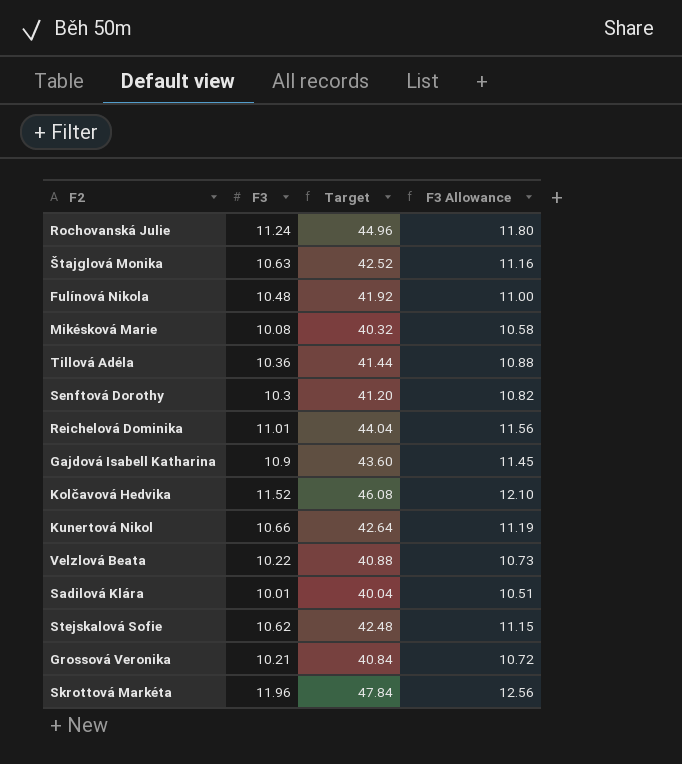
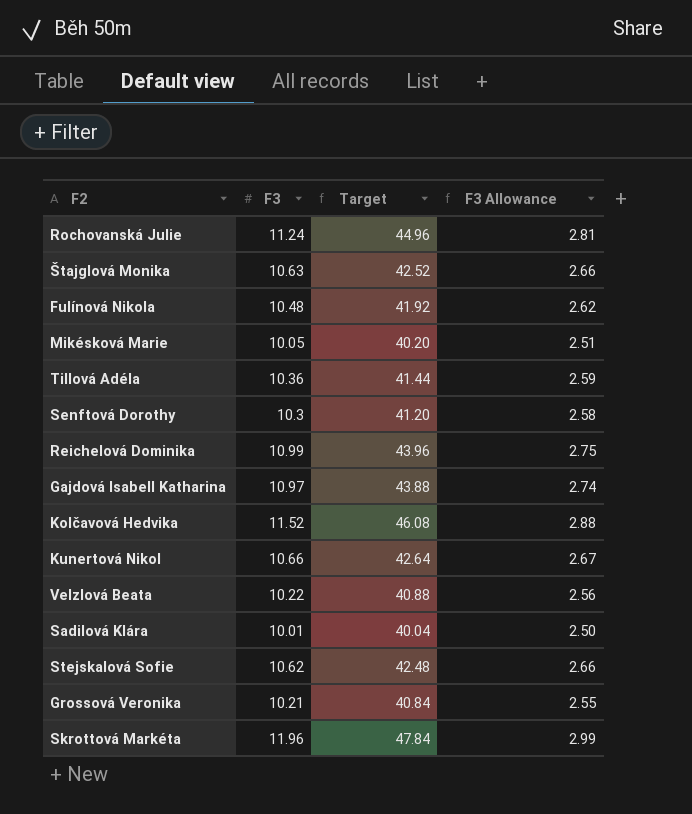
column F3 Allowance | formula: [F3] * 1.05 -> [F3] * 0.25
Mikésková Marie | F3: 10.08 -> 10.05
Mikésková Marie | Target: 40.32 -> 40.20
Reichelová Dominika | F3: 11.01 -> 10.99
Reichelová Dominika | Target: 44.04 -> 43.96
Gajdová Isabell Katharina | F3: 10.9 -> 10.97
Gajdová Isabell Katharina | Target: 43.60 -> 43.88

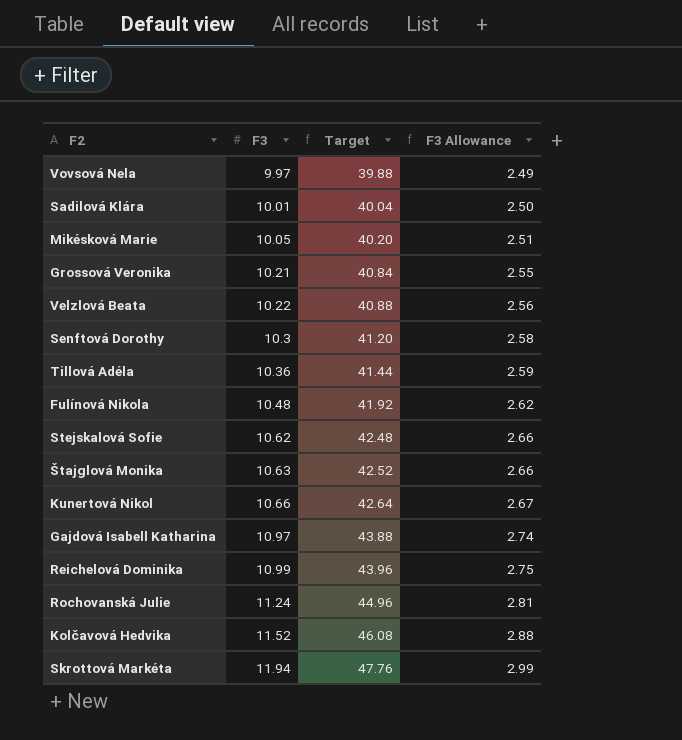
row order: none -> F3 ascending
row Vovsová Nela: none -> 9.97 | 39.88 | 2.49
Skrottová Markéta | F3: 11.96 -> 11.94
Skrottová Markéta | Target: 47.84 -> 47.76

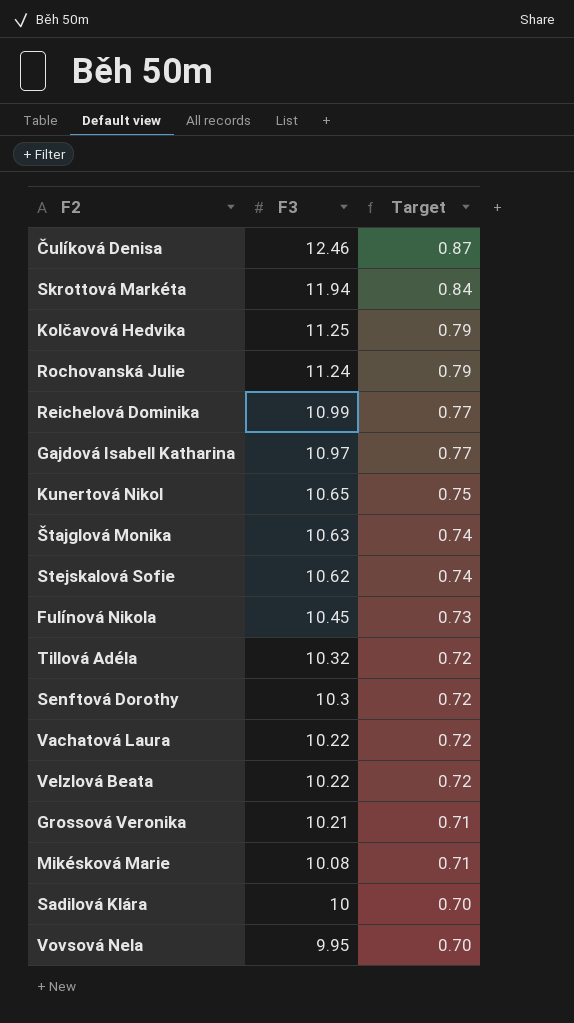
row order: F3 ascending -> F3 descending
column F3 Allowance | formula: [F3] * 0.25 -> none
column Target | formula: [F3] * 4 -> [F3] * 0.07
row Čulíková Denisa: none -> 12.46 | 0.87
Kolčavová Hedvika | F3: 11.52 -> 11.25
Kunertová Nikol | F3: 10.66 -> 10.65
Fulínová Nikola | F3: 10.48 -> 10.45
Tillová Adéla | F3: 10.36 -> 10.32
row Vachatová Laura: none -> 10.22 | 0.72
Mikésková Marie | F3: 10.05 -> 10.08
Sadilová Klára | F3: 10.01 -> 10
Vovsová Nela | F3: 9.97 -> 9.95

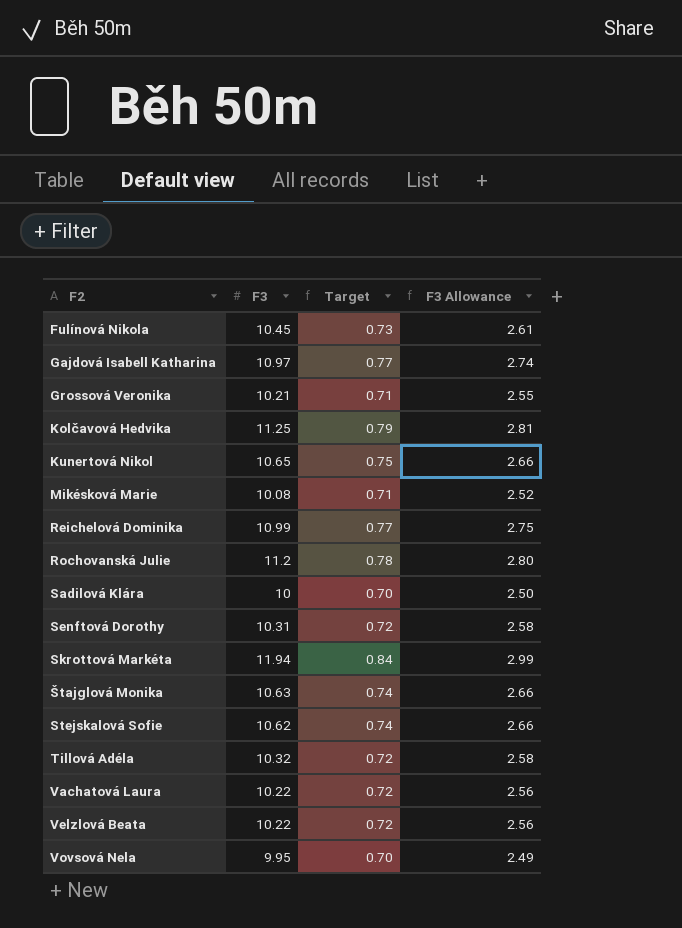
row order: F3 descending -> F2 ascending
column F3 Allowance | formula: none -> [F3] * 0.25
row Čulíková Denisa: 12.46 | 0.87 -> none
Rochovanská Julie | F3: 11.24 -> 11.2
Rochovanská Julie | Target: 0.79 -> 0.78
Senftová Dorothy | F3: 10.3 -> 10.31

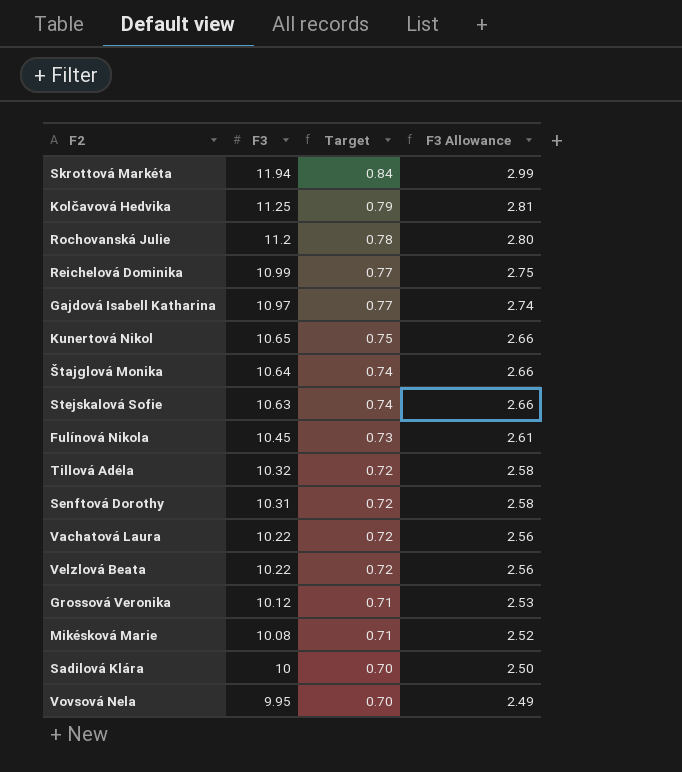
row order: F2 ascending -> F3 descending
Štajglová Monika | F3: 10.63 -> 10.64
Stejskalová Sofie | F3: 10.62 -> 10.63
Grossová Veronika | F3: 10.21 -> 10.12
Grossová Veronika | F3 Allowance: 2.55 -> 2.53

